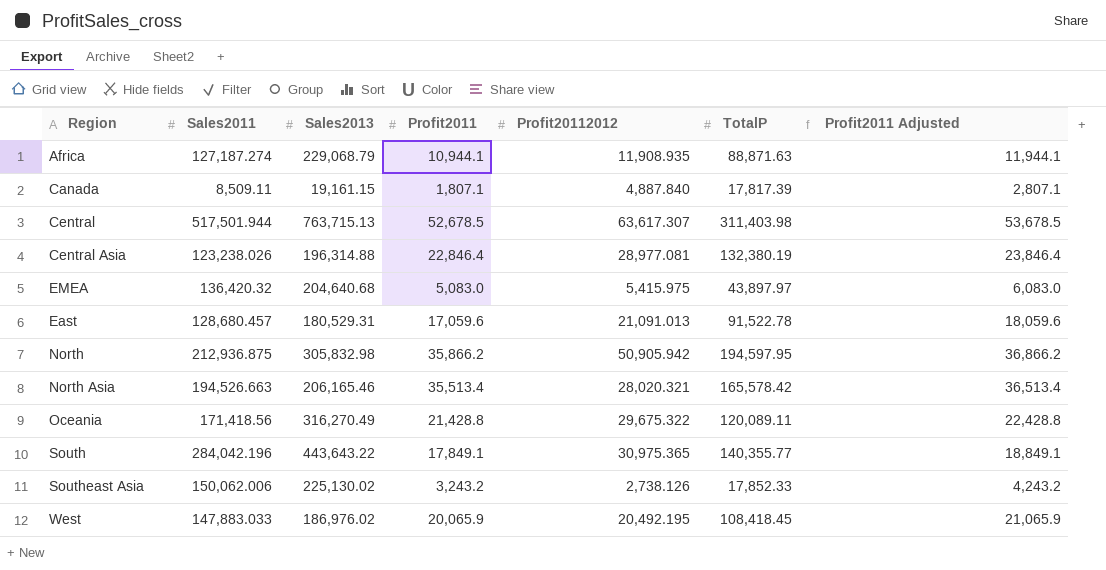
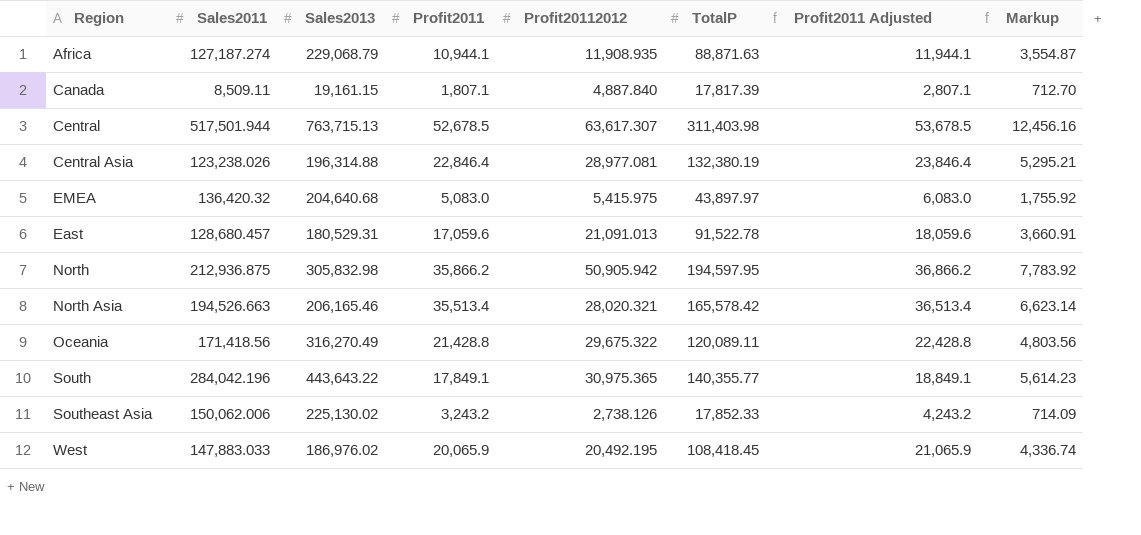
column Markup | formula: none -> [TotalP] * 0.04

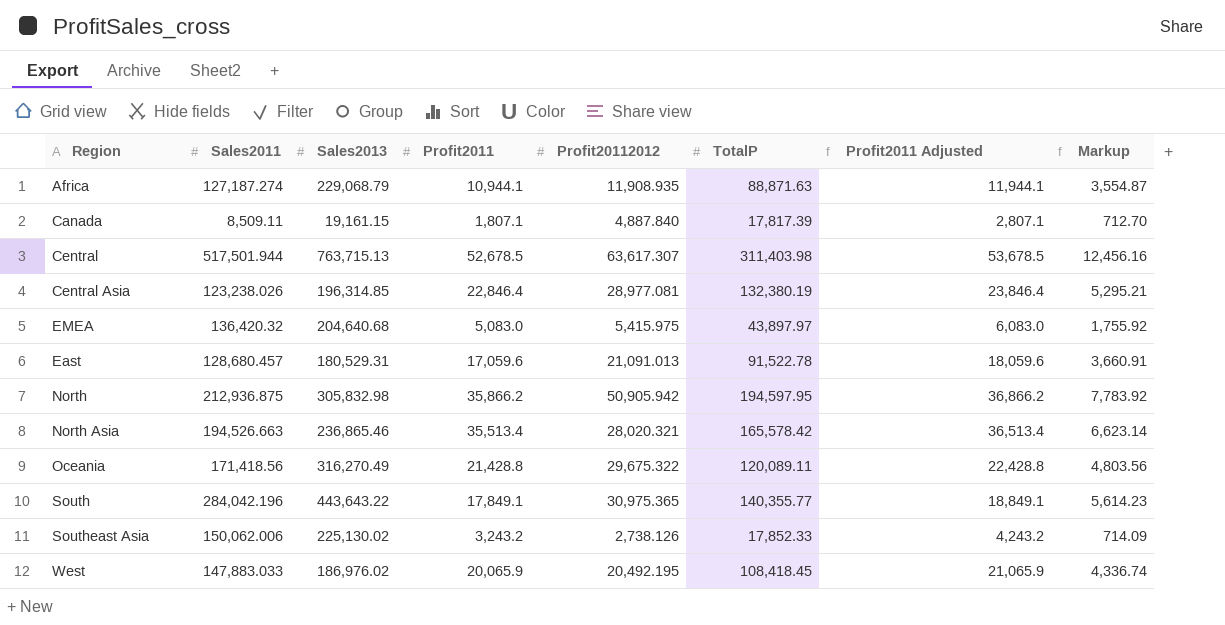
Central Asia | Sales2013: 196,314.88 -> 196,314.85
North Asia | Sales2013: 206,165.46 -> 236,865.46

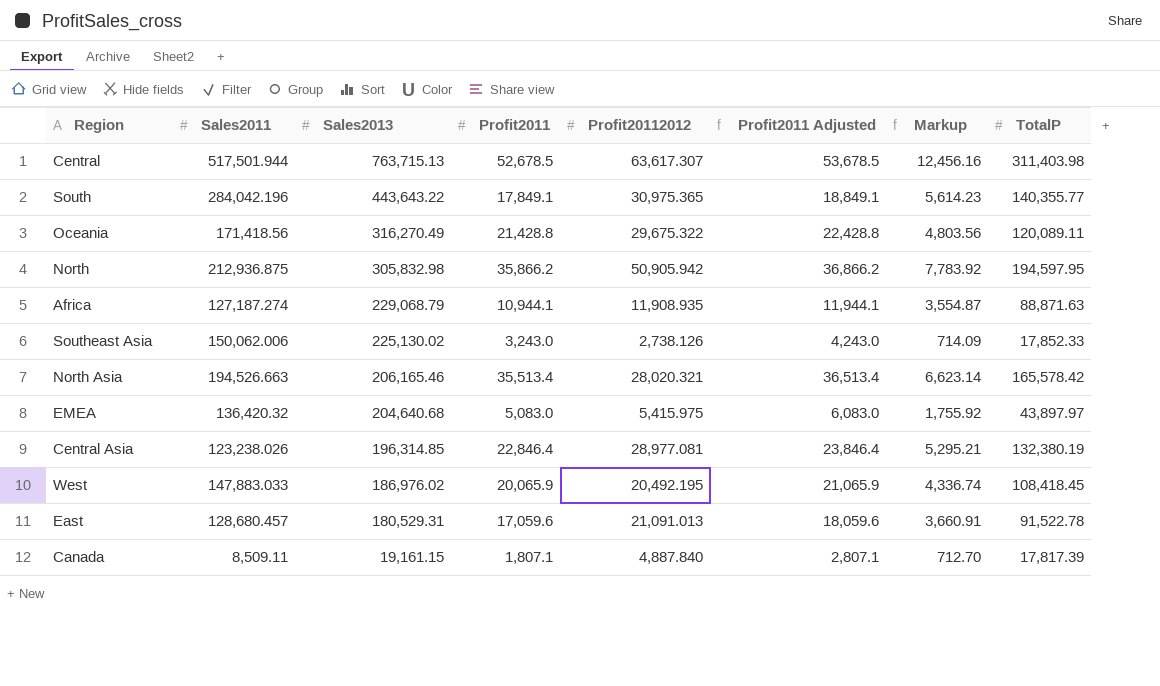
row order: none -> Sales2013 descending
column TotalP | position: 6 -> 8
Southeast Asia | Profit2011: 3,243.2 -> 3,243.0
Southeast Asia | Profit2011 Adjusted: 4,243.2 -> 4,243.0
North Asia | Sales2013: 236,865.46 -> 206,165.46

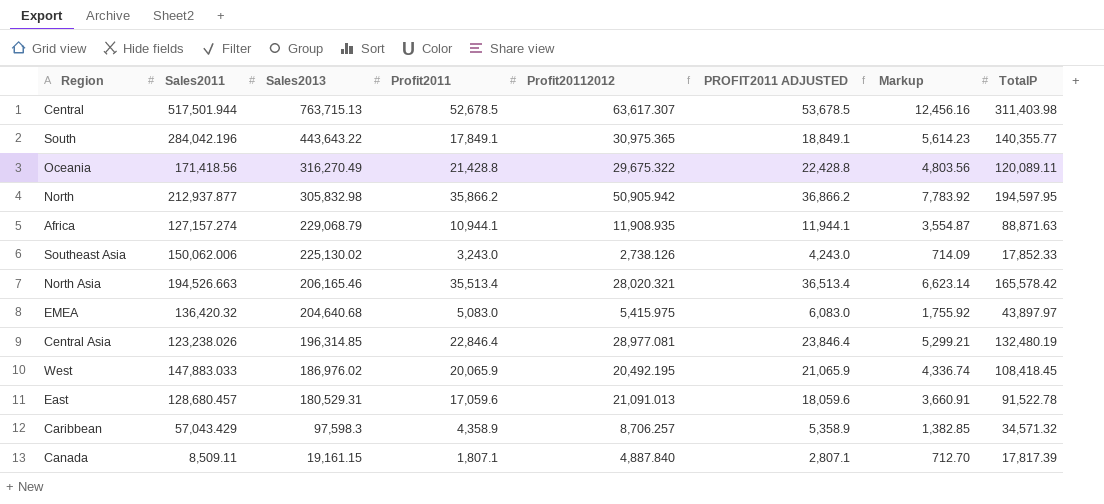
column name: Profit2011 Adjusted -> PROFIT2011 ADJUSTED
North | Sales2011: 212,936.875 -> 212,937.877
Africa | Sales2011: 127,187.274 -> 127,157.274
Central Asia | Markup: 5,295.21 -> 5,299.21
Central Asia | TotalP: 132,380.19 -> 132,480.19
row Caribbean: none -> 57,043.429 | 97,598.3 | 4,358.9 | 8,706.257 | 5,358.9 | 1,382.85 | 34,571.32

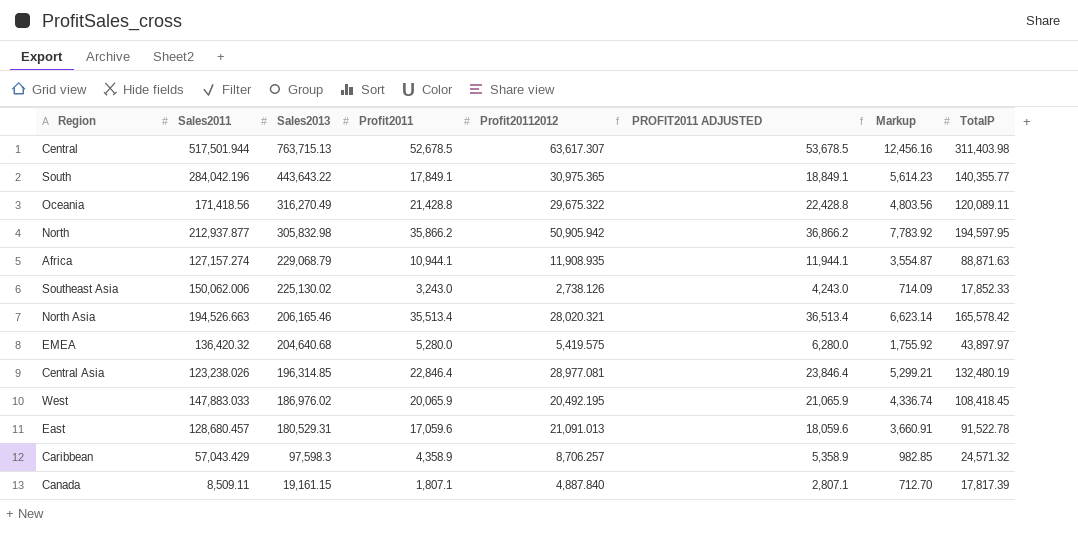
EMEA | Profit2011: 5,083.0 -> 5,280.0
EMEA | Profit20112012: 5,415.975 -> 5,419.575
EMEA | PROFIT2011 ADJUSTED: 6,083.0 -> 6,280.0
Caribbean | Markup: 1,382.85 -> 982.85
Caribbean | TotalP: 34,571.32 -> 24,571.32

